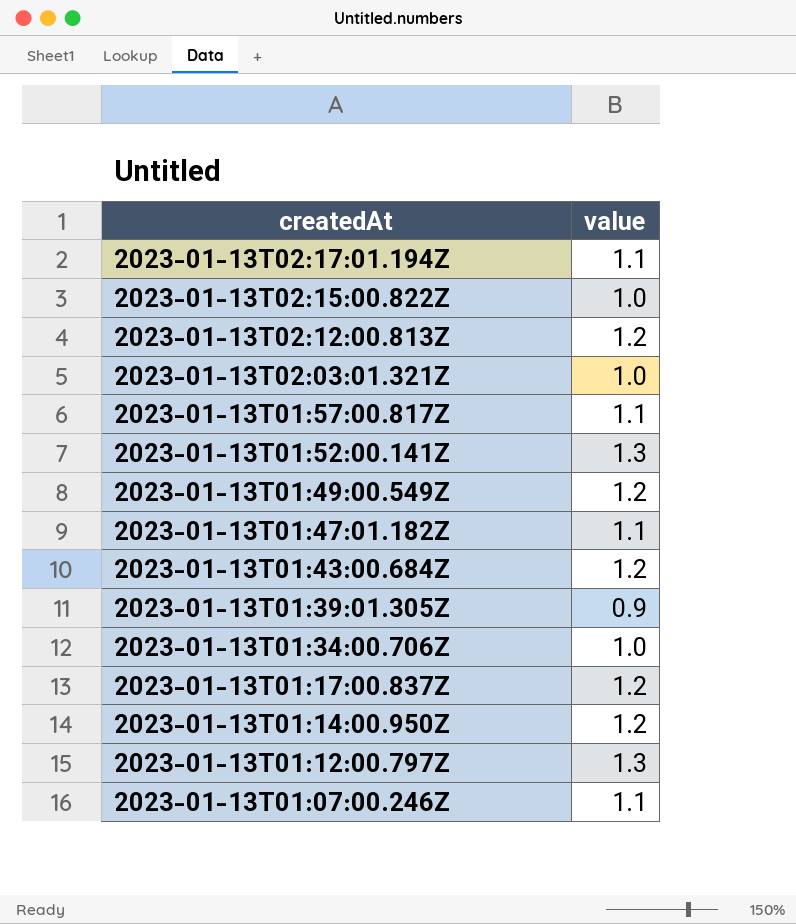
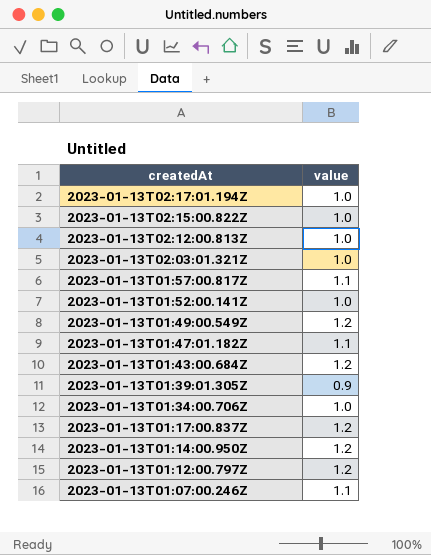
2023-01-13T02:17:01.194Z | value: 1.1 -> 1.0
2023-01-13T02:12:00.813Z | value: 1.2 -> 1.0
2023-01-13T01:52:00.141Z | value: 1.3 -> 1.0
2023-01-13T01:12:00.797Z | value: 1.3 -> 1.2

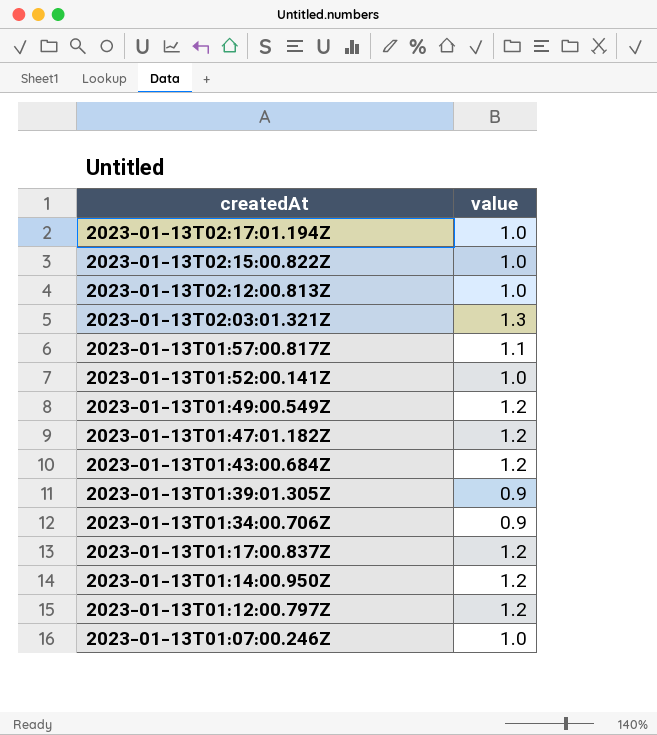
2023-01-13T02:03:01.321Z | value: 1.0 -> 1.3
2023-01-13T01:47:01.182Z | value: 1.1 -> 1.2
2023-01-13T01:34:00.706Z | value: 1.0 -> 0.9
2023-01-13T01:07:00.246Z | value: 1.1 -> 1.0

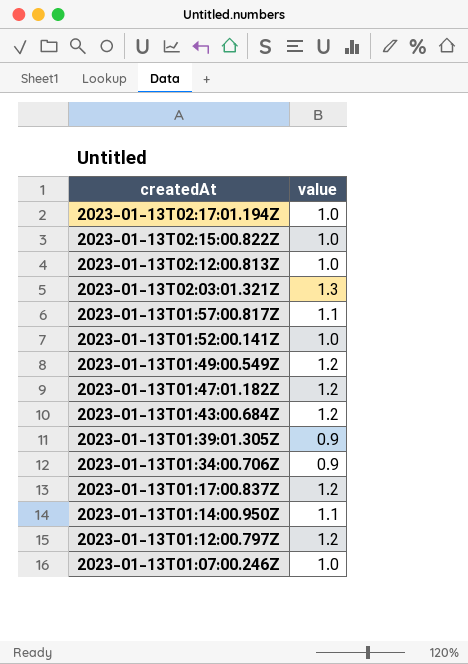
2023-01-13T01:14:00.950Z | value: 1.2 -> 1.1

